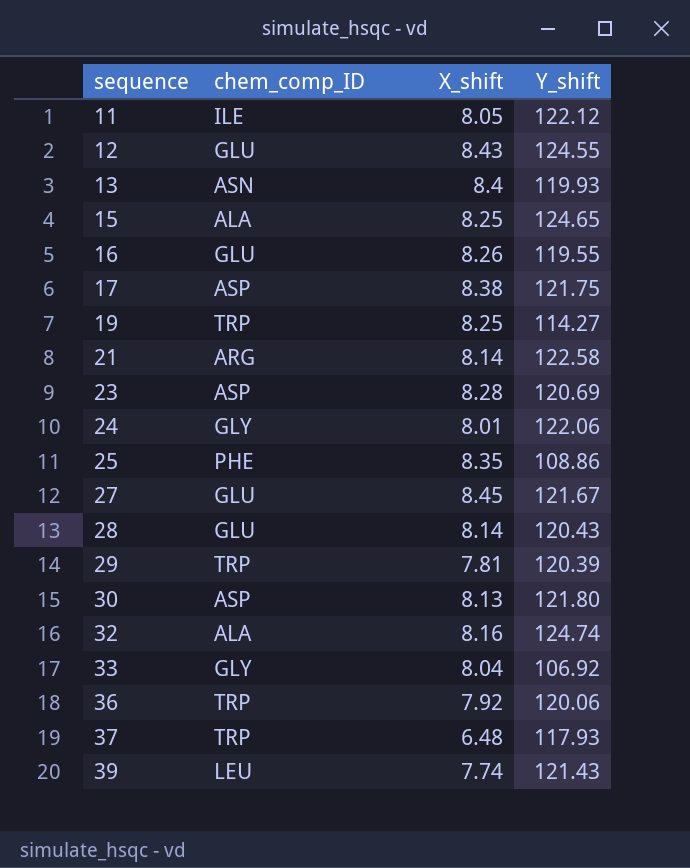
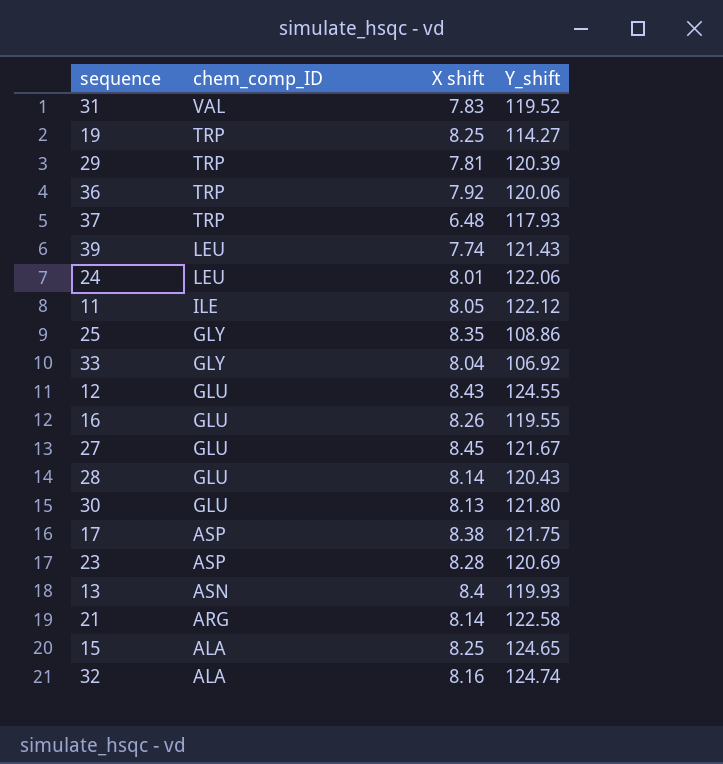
row order: sequence ascending -> chem_comp_ID descending
column name: X_shift -> X shift
row 31: none -> VAL | 7.83 | 119.52
24 | chem_comp_ID: GLY -> LEU
25 | chem_comp_ID: PHE -> GLY
30 | chem_comp_ID: ASP -> GLU

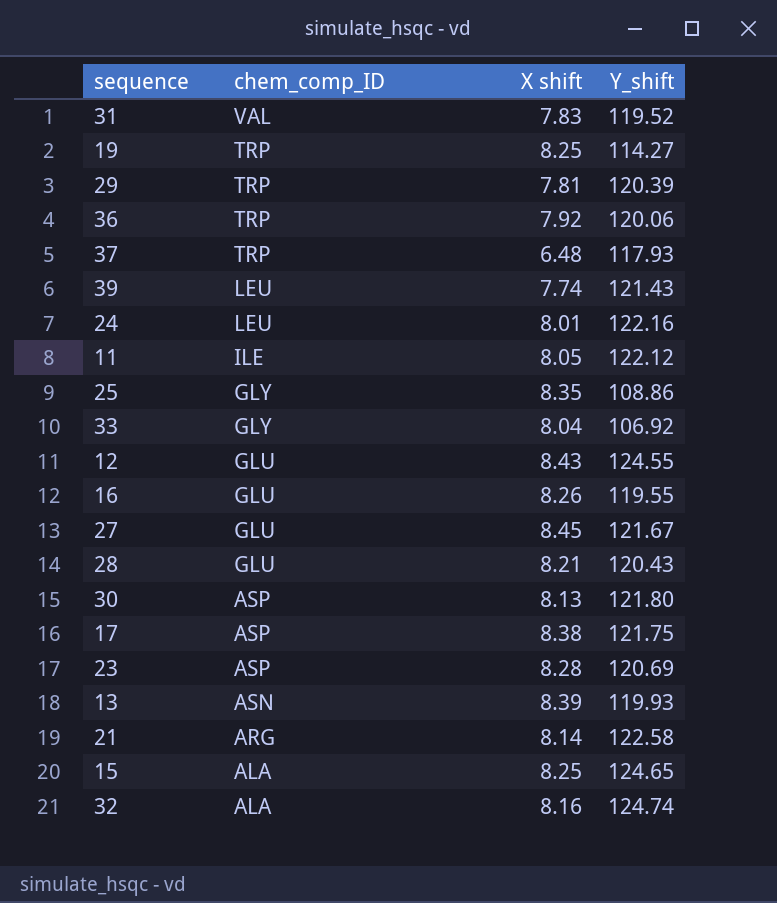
24 | Y_shift: 122.06 -> 122.16
28 | X shift: 8.14 -> 8.21
30 | chem_comp_ID: GLU -> ASP
13 | X shift: 8.4 -> 8.39

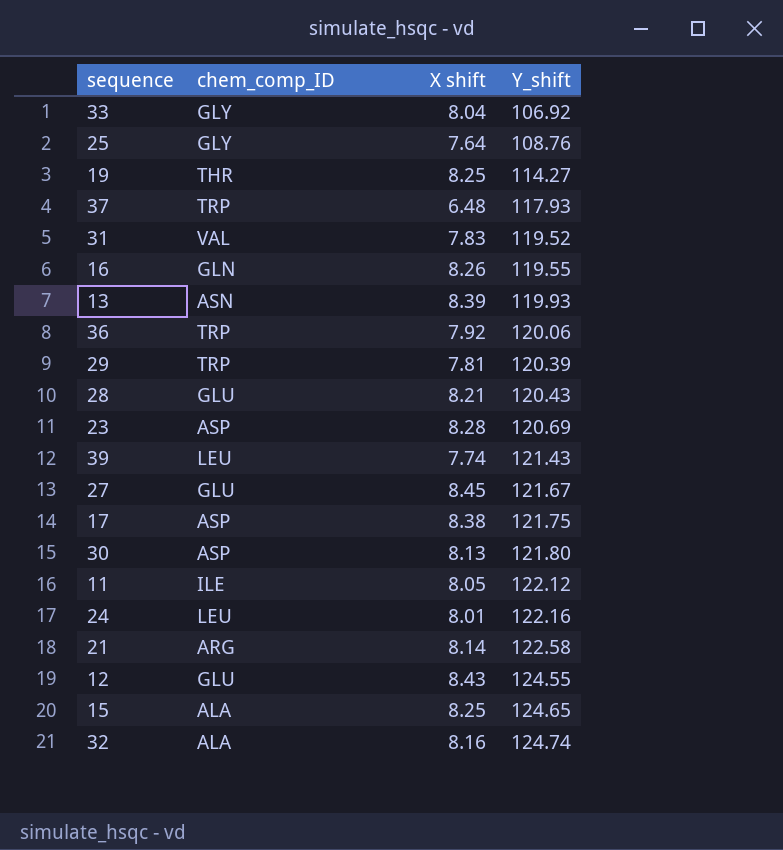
row order: chem_comp_ID descending -> Y_shift ascending
25 | X shift: 8.35 -> 7.64
25 | Y_shift: 108.86 -> 108.76
19 | chem_comp_ID: TRP -> THR
16 | chem_comp_ID: GLU -> GLN

